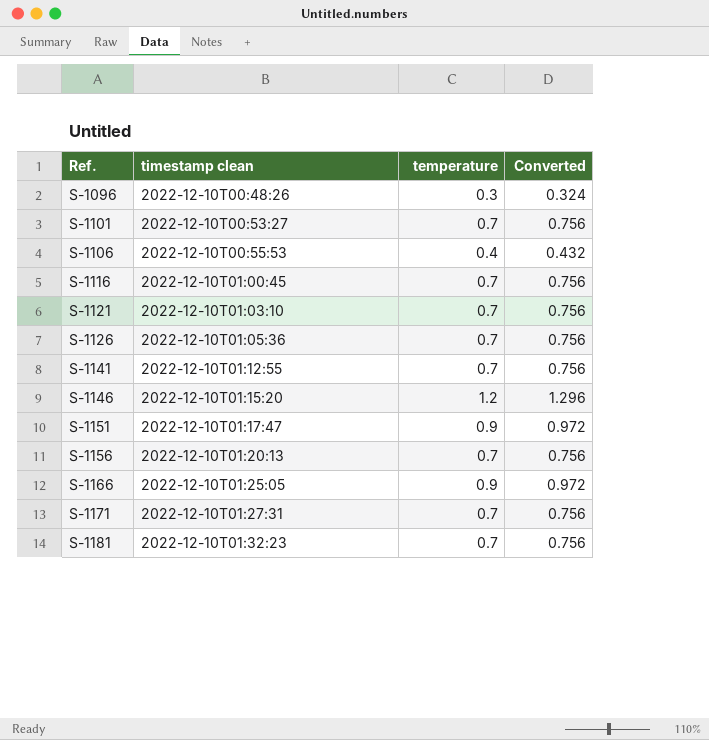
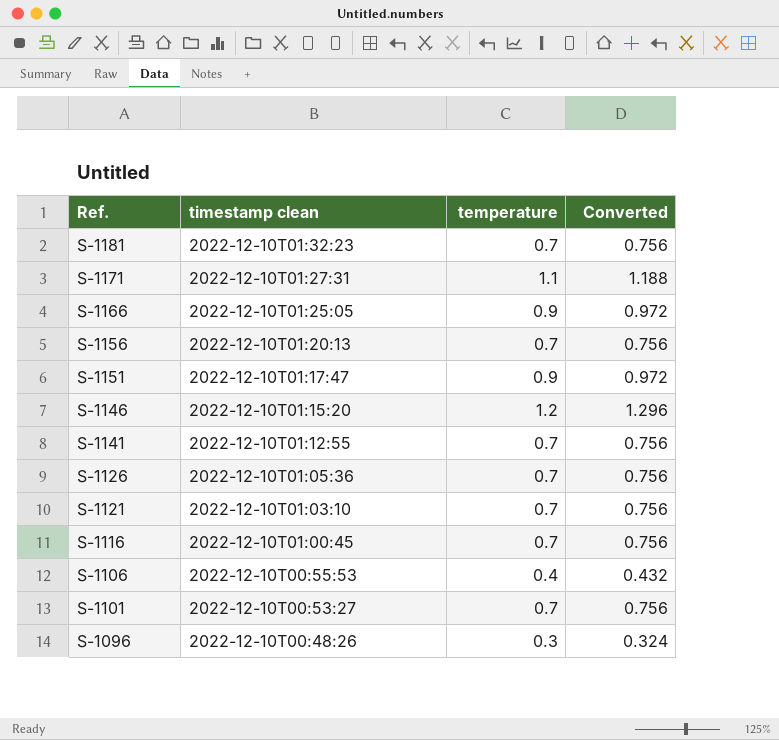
row order: Ref. ascending -> Ref. descending
S-1171 | temperature: 0.7 -> 1.1
S-1171 | Converted: 0.756 -> 1.188

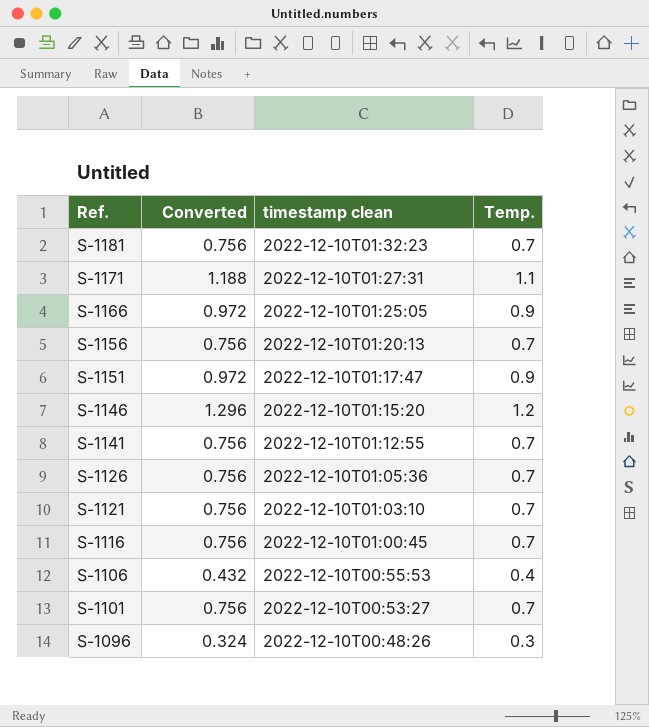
column Converted | position: 4 -> 2
column name: temperature -> Temp.

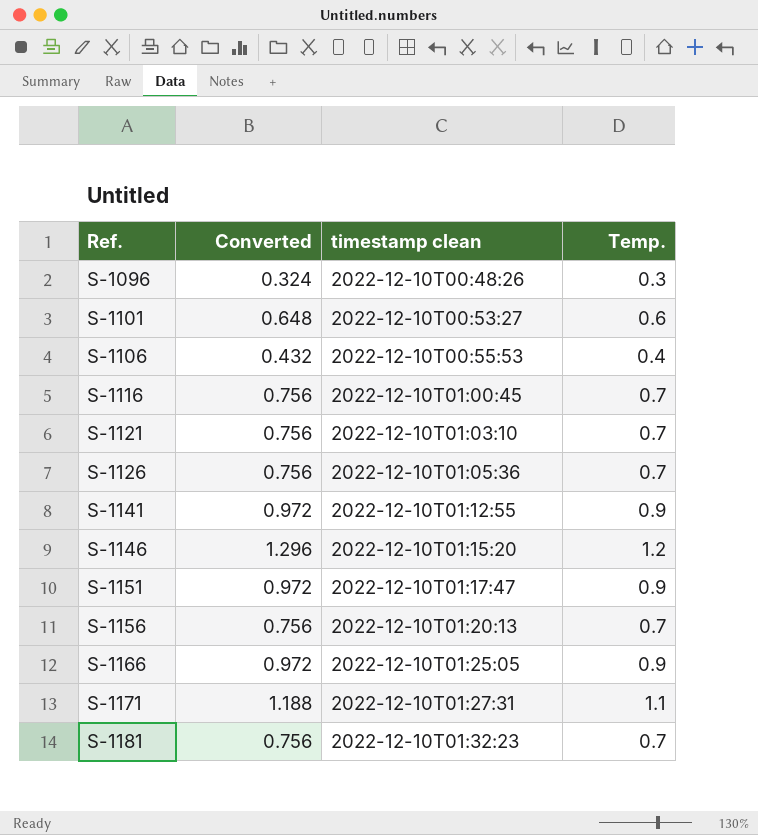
row order: Ref. descending -> Ref. ascending
S-1101 | Converted: 0.756 -> 0.648
S-1101 | Temp.: 0.7 -> 0.6
S-1141 | Converted: 0.756 -> 0.972
S-1141 | Temp.: 0.7 -> 0.9

